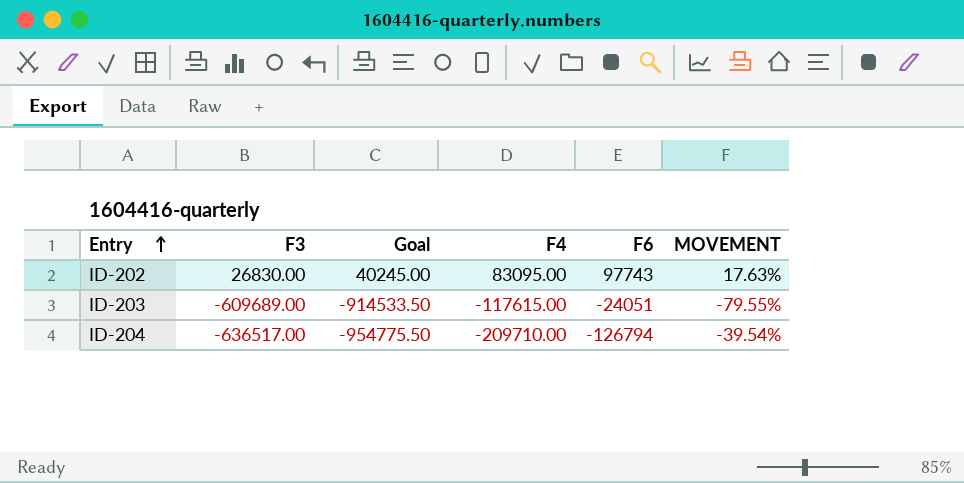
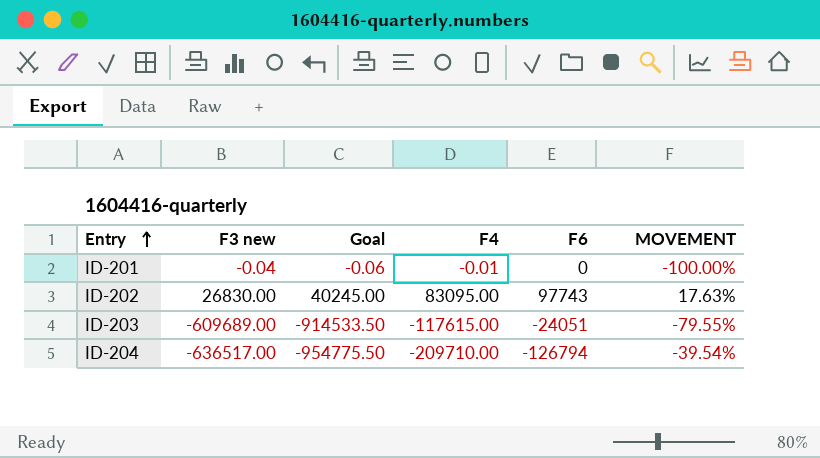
column name: F3 -> F3 new
row ID-201: none -> -0.04 | -0.06 | -0.01 | 0 | -100.00%

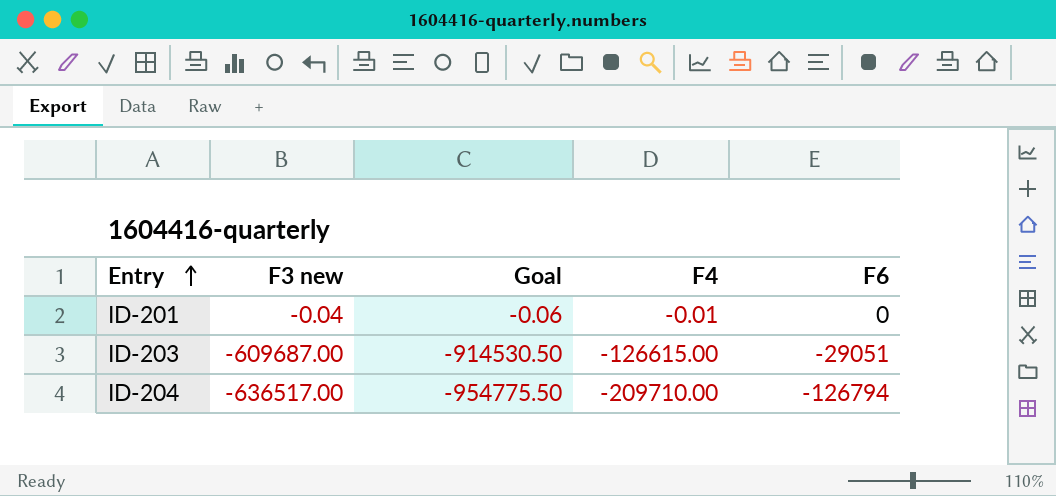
column MOVEMENT | formula: ([F6] - [F4]) / [F4] -> none
row ID-202: 26830.00 | 40245.00 | 83095.00 | 97743 | 17.63% -> none
ID-203 | F3 new: -609689.00 -> -609687.00
ID-203 | Goal: -914533.50 -> -914530.50
ID-203 | F4: -117615.00 -> -126615.00
ID-203 | F6: -24051 -> -29051

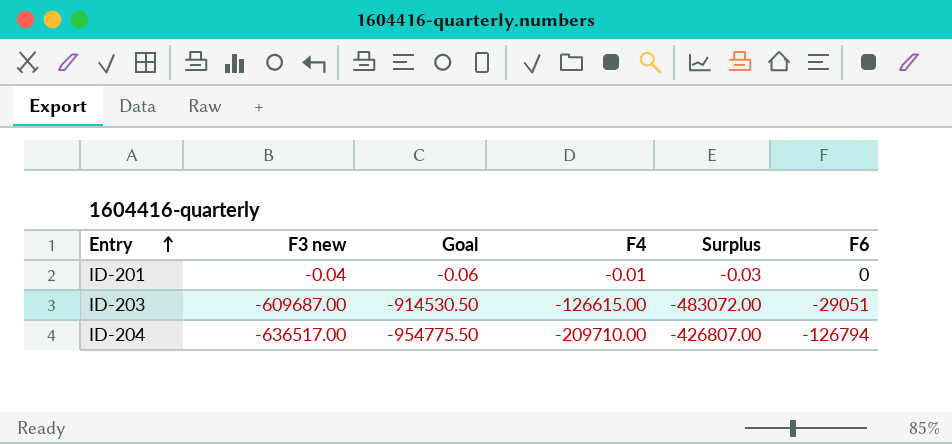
column Surplus | formula: none -> [F3 new] - [F4]

